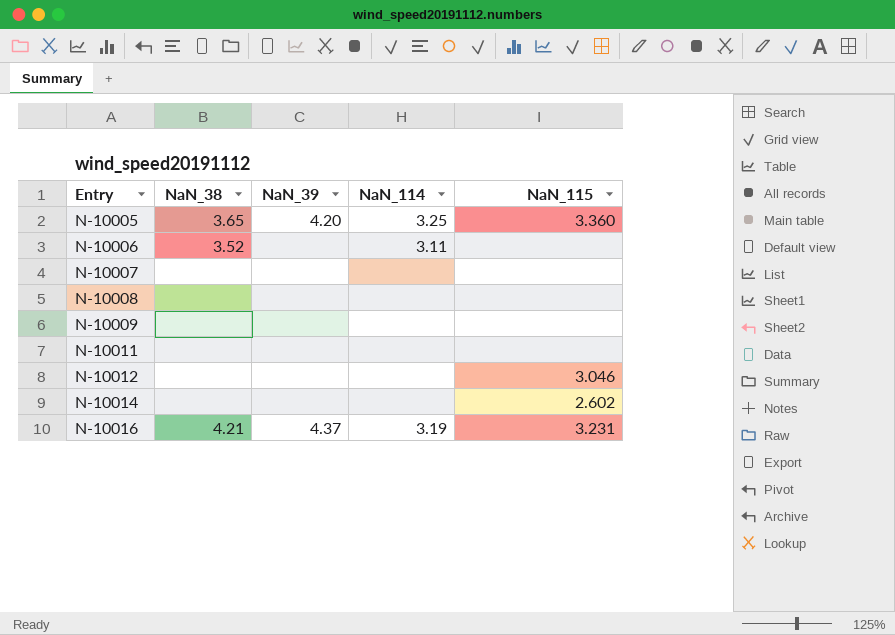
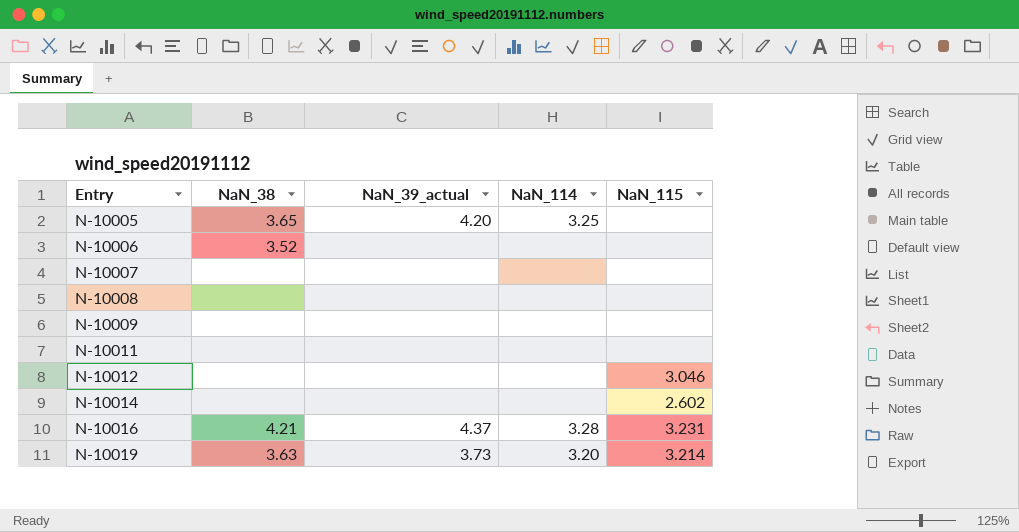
column name: NaN_39 -> NaN_39_actual
N-10005 | NaN_115: 3.360 -> none
N-10006 | NaN_114: 3.11 -> none
N-10016 | NaN_114: 3.19 -> 3.28
row N-10019: none -> 3.63 | 3.73 | 3.20 | 3.214

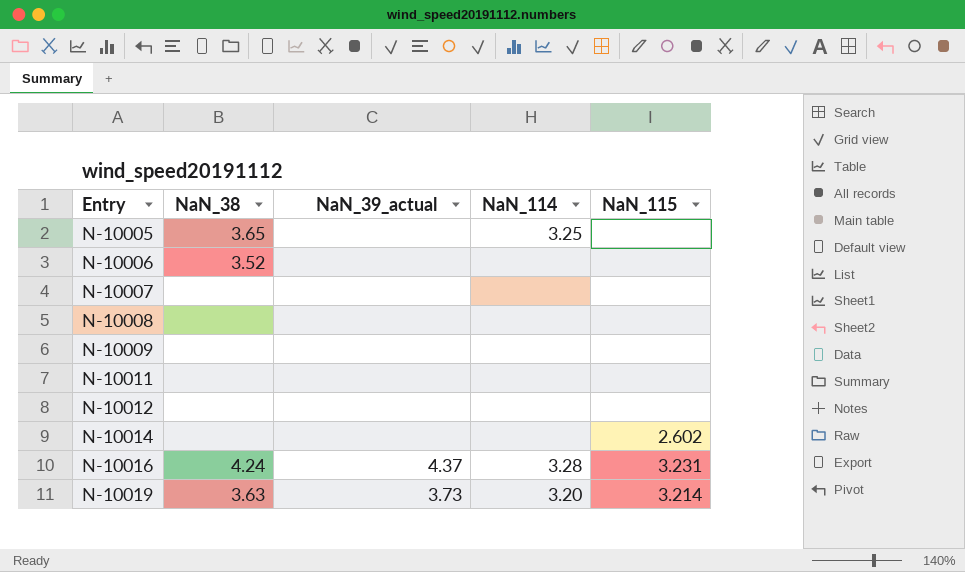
N-10005 | NaN_39_actual: 4.20 -> none
N-10012 | NaN_115: 3.046 -> none
N-10016 | NaN_38: 4.21 -> 4.24

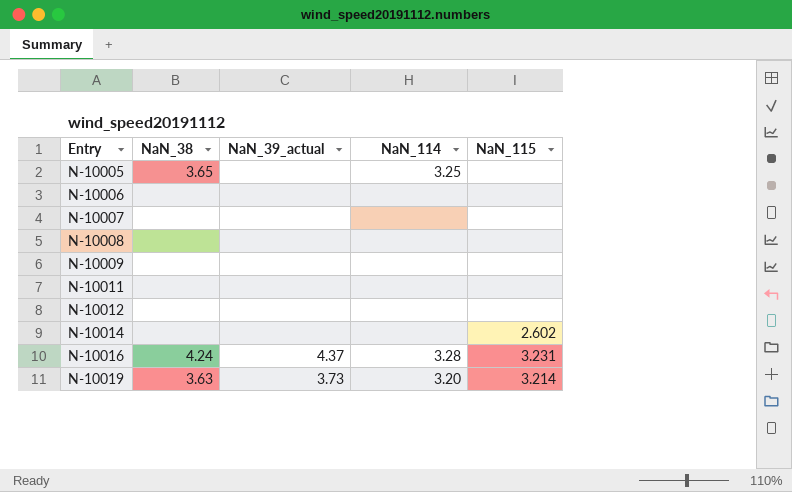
N-10006 | NaN_38: 3.52 -> none

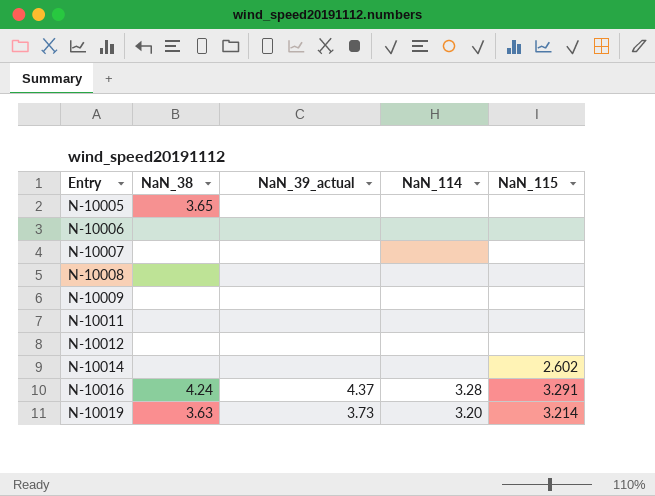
N-10005 | NaN_114: 3.25 -> none
N-10016 | NaN_115: 3.231 -> 3.291

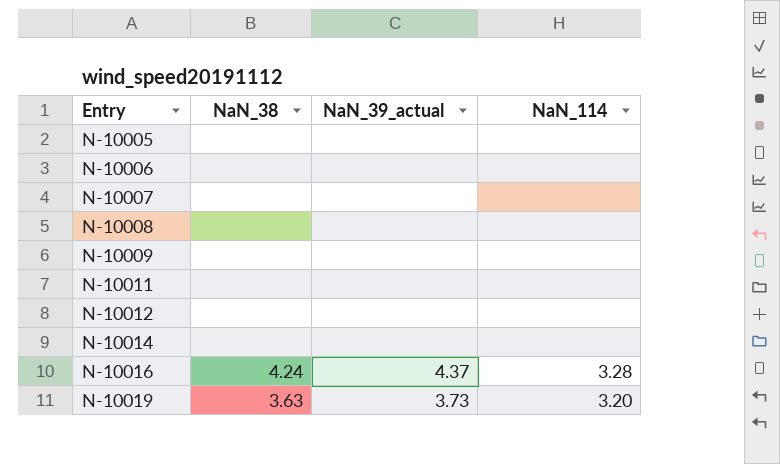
column NaN_115 | position: 5 -> none
N-10005 | NaN_38: 3.65 -> none

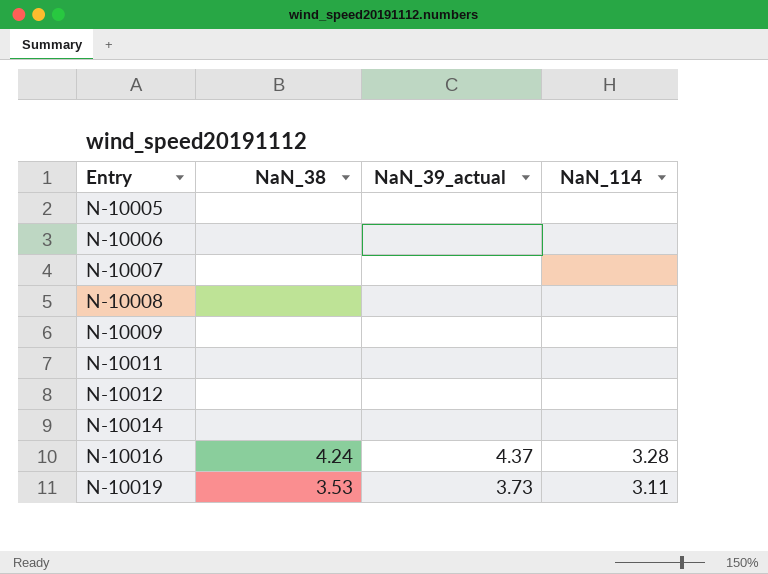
N-10019 | NaN_38: 3.63 -> 3.53
N-10019 | NaN_114: 3.20 -> 3.11

